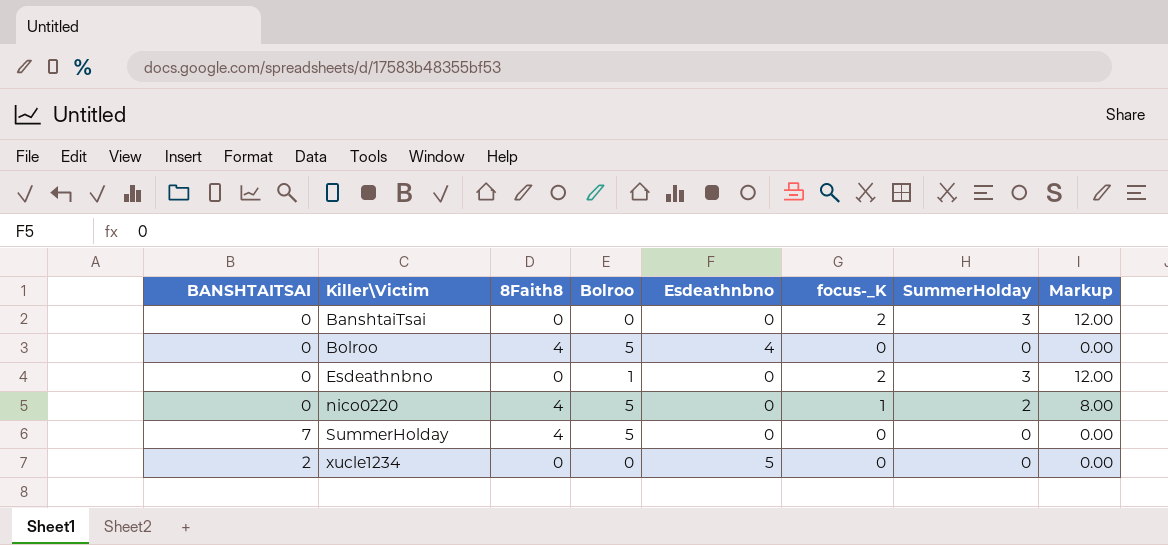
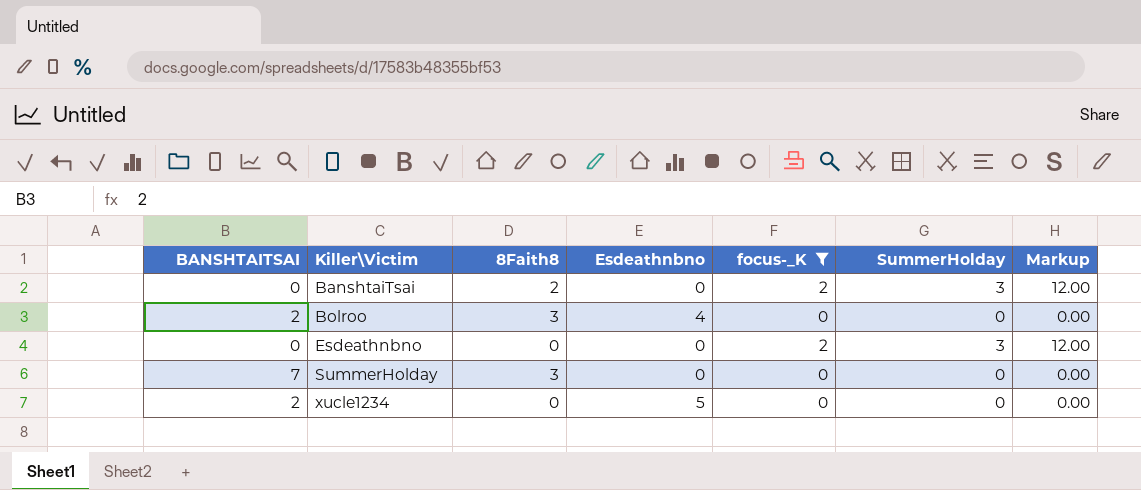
filter: none -> focus-_K != 1
column Bolroo | position: 4 -> none
BanshtaiTsai | 8Faith8: 0 -> 2
Bolroo | BANSHTAITSAI: 0 -> 2
Bolroo | 8Faith8: 4 -> 3
SummerHolday | 8Faith8: 4 -> 3

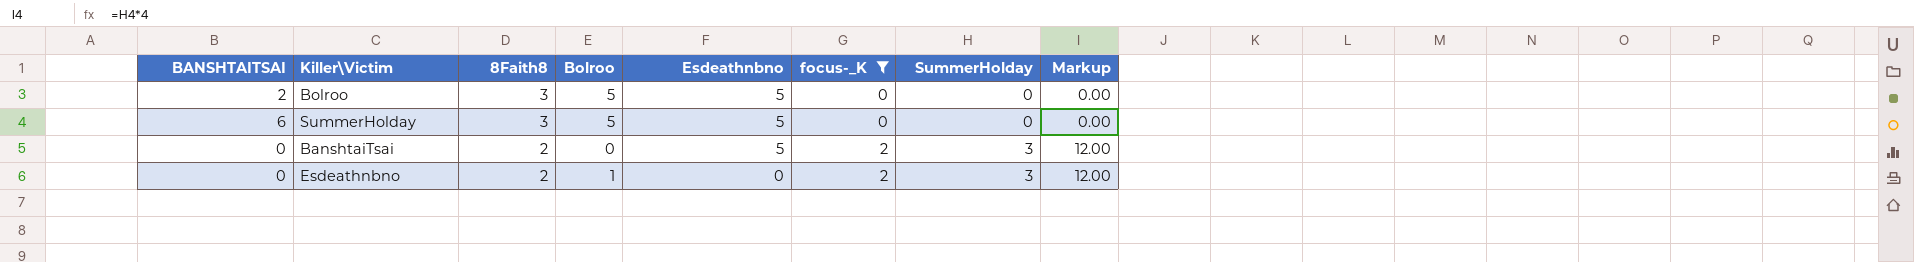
row order: Killer\Victim ascending -> 8Faith8 descending
column Bolroo | position: none -> 4
row xucle1234: 2 | 0 | 5 | 0 | 0 | 0.00 -> none
Bolroo | Esdeathnbno: 4 -> 5
SummerHolday | BANSHTAITSAI: 7 -> 6
SummerHolday | Esdeathnbno: 0 -> 5
BanshtaiTsai | Esdeathnbno: 0 -> 5
Esdeathnbno | 8Faith8: 0 -> 2

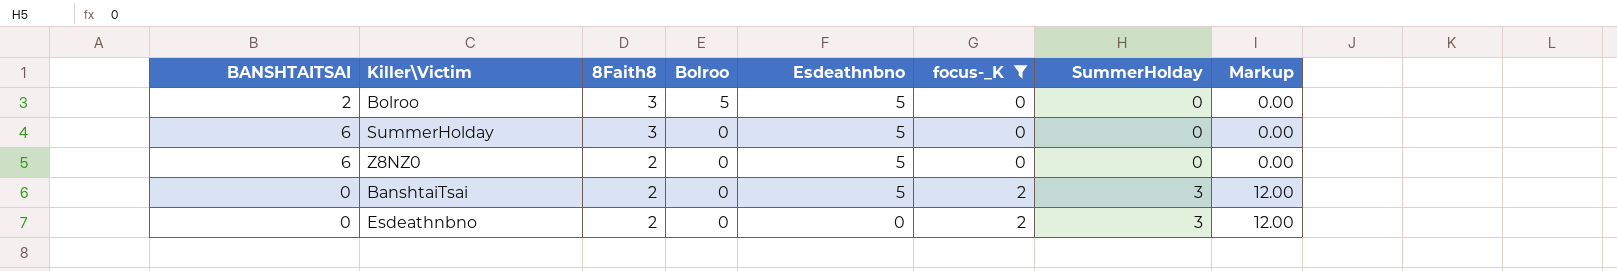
SummerHolday | Bolroo: 5 -> 0
row Z8NZ0: none -> 6 | 2 | 0 | 5 | 0 | 0 | 0.00
Esdeathnbno | Bolroo: 1 -> 0

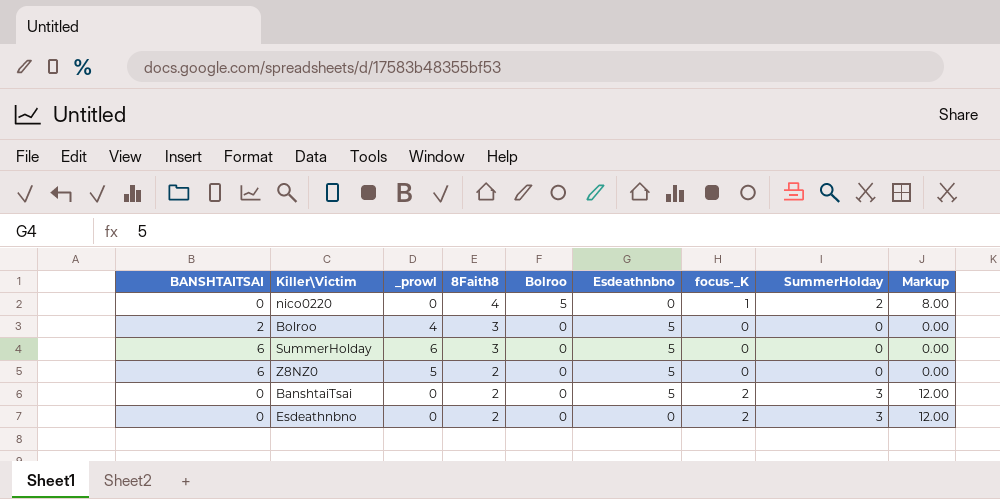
filter: focus-_K != 1 -> none
column _prowl | position: none -> 3
Bolroo | Bolroo: 5 -> 0

